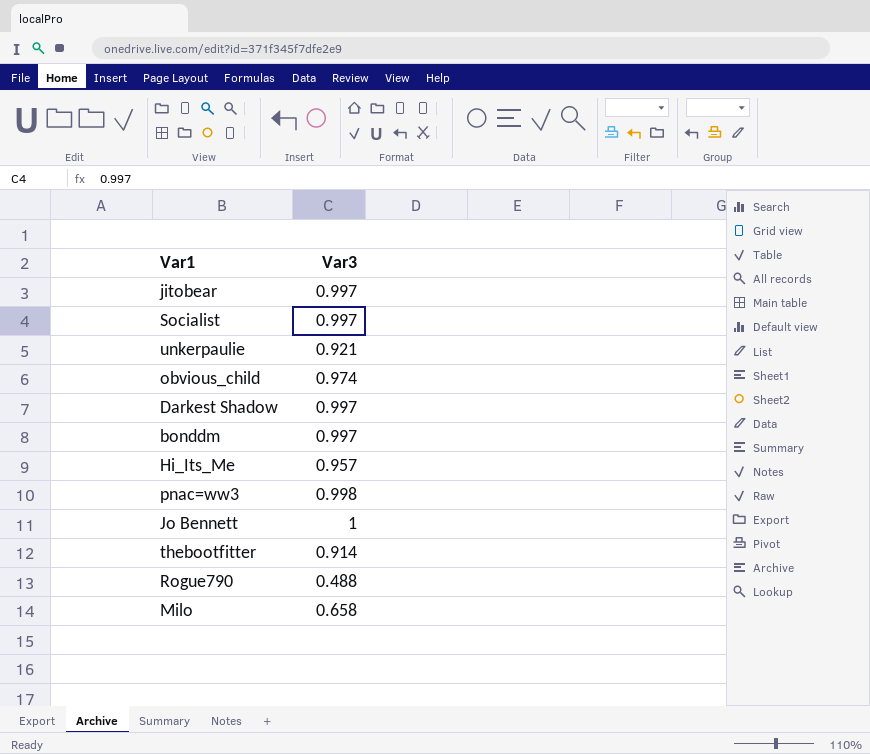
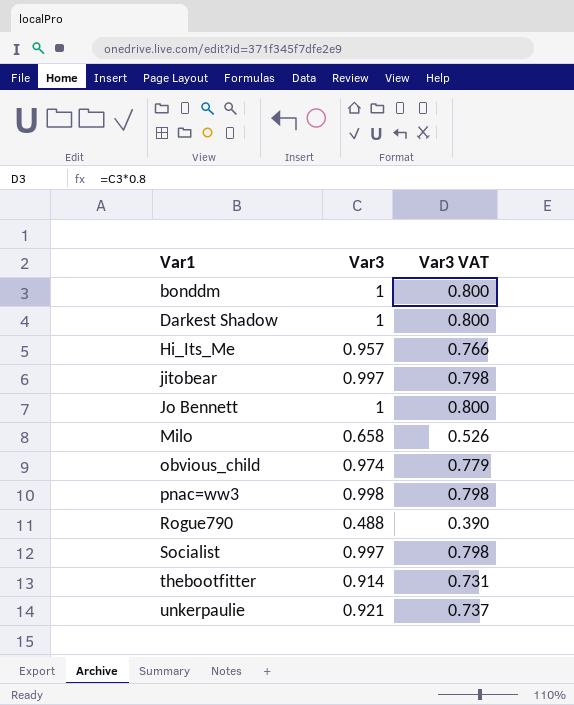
row order: none -> Var1 ascending
column Var3 VAT | formula: none -> [Var3] * 0.8
bonddm | Var3: 0.997 -> 1
Darkest Shadow | Var3: 0.997 -> 1

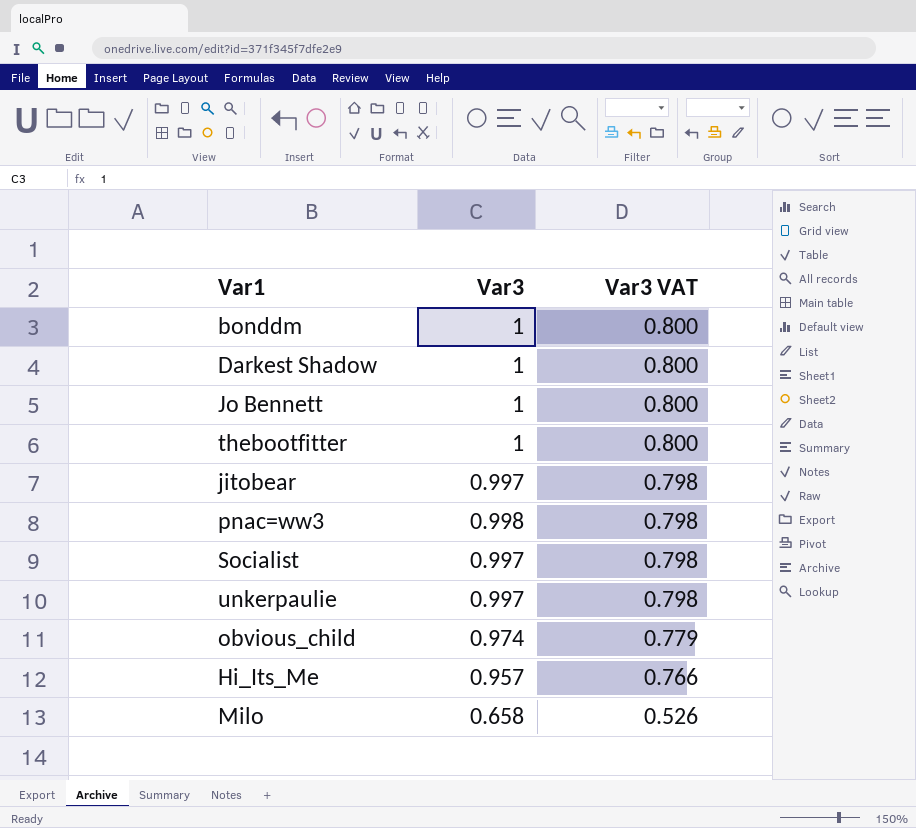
row order: Var1 ascending -> Var3 VAT descending
row Rogue790: 0.488 | 0.390 -> none
thebootfitter | Var3: 0.914 -> 1
thebootfitter | Var3 VAT: 0.731 -> 0.800
unkerpaulie | Var3: 0.921 -> 0.997
unkerpaulie | Var3 VAT: 0.737 -> 0.798

